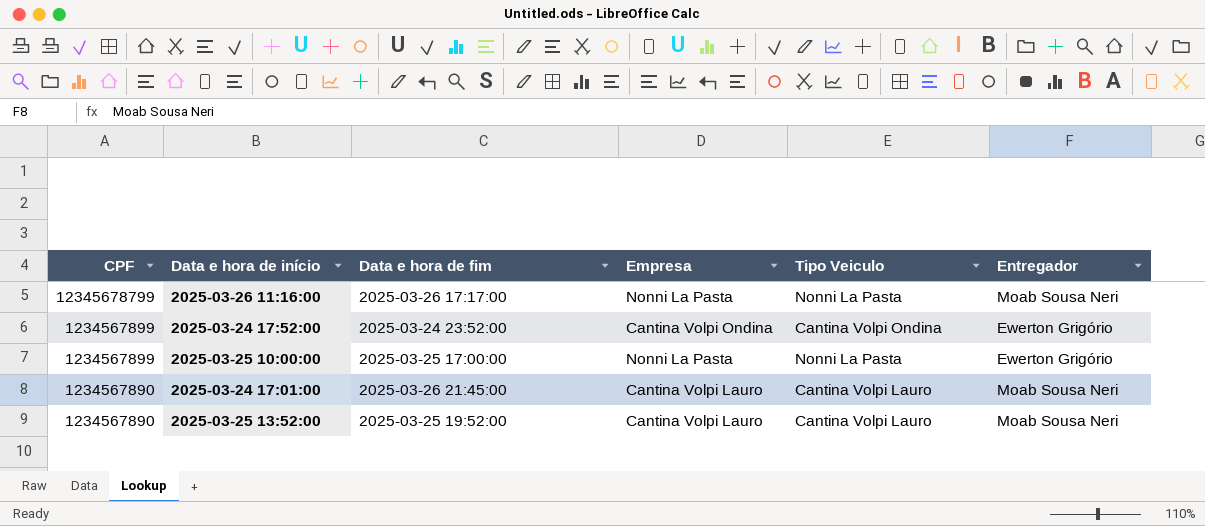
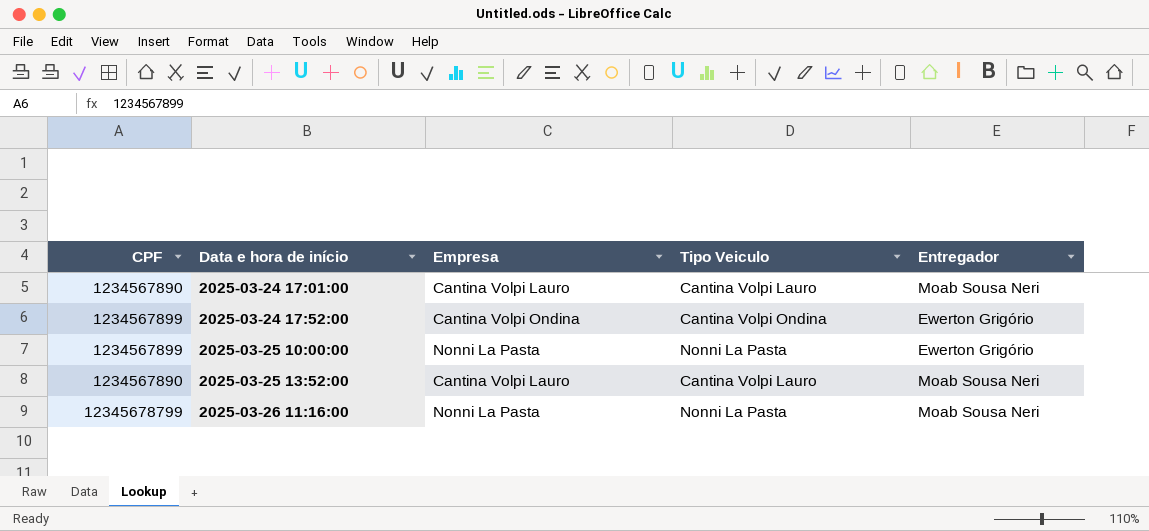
row order: CPF descending -> Data e hora de início ascending
column Data e hora de fim | position: 3 -> none

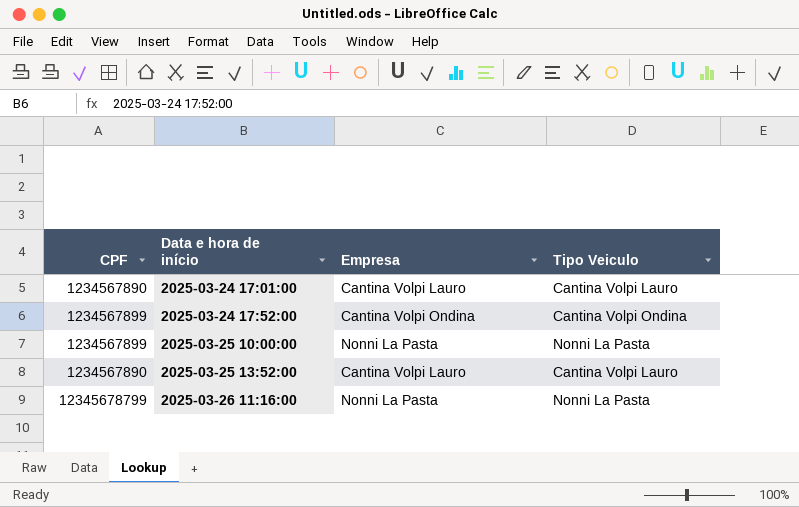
column Entregador | position: 5 -> none

